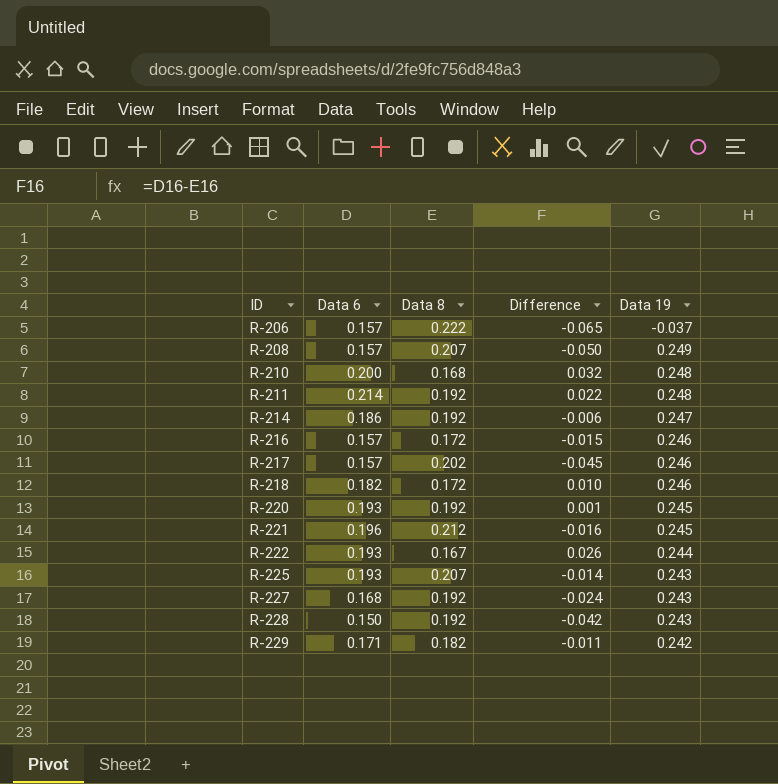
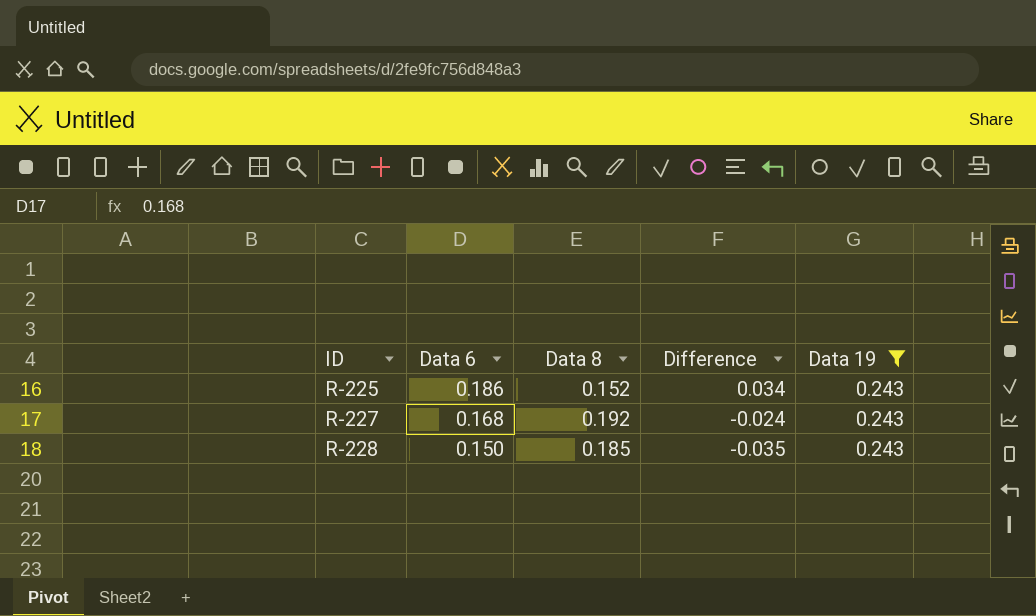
filter: none -> Data 19 = 0.243
R-225 | Data 6: 0.193 -> 0.186
R-225 | Data 8: 0.207 -> 0.152
R-225 | Difference: -0.014 -> 0.034
R-228 | Data 8: 0.192 -> 0.185
R-228 | Difference: -0.042 -> -0.035

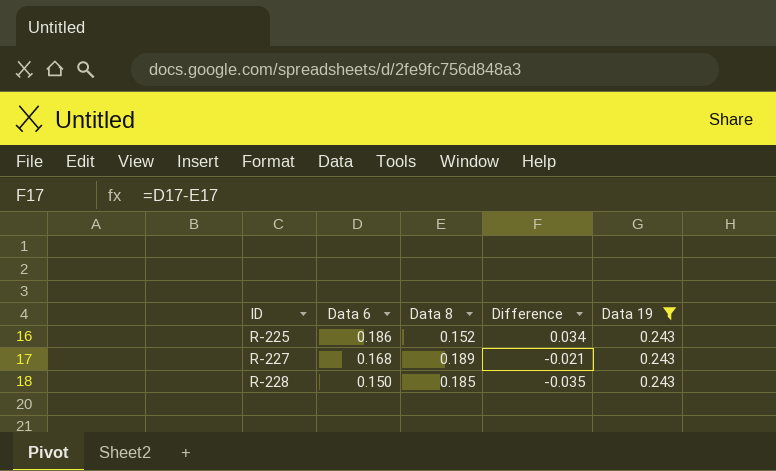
R-227 | Data 8: 0.192 -> 0.189
R-227 | Difference: -0.024 -> -0.021

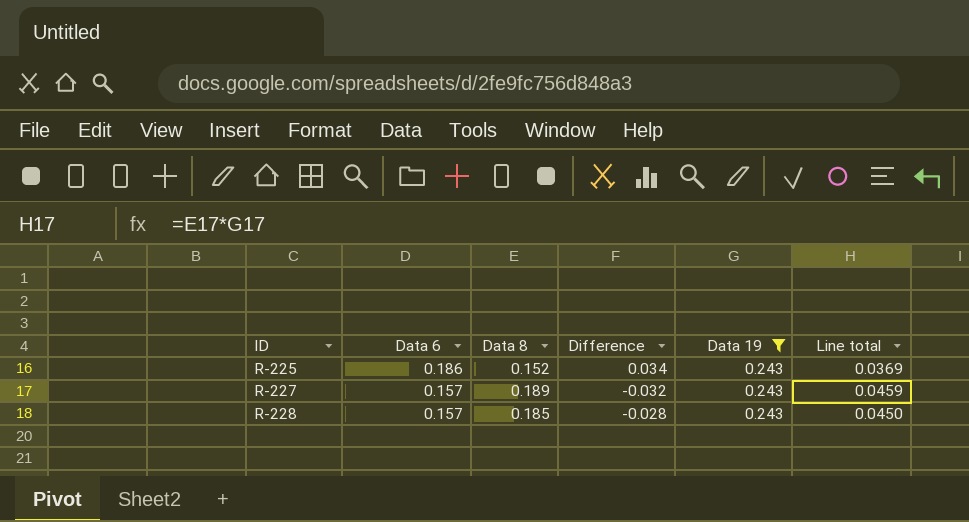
column Line total | formula: none -> [Data 8] * [Data 19]
R-227 | Data 6: 0.168 -> 0.157
R-227 | Difference: -0.021 -> -0.032
R-228 | Data 6: 0.150 -> 0.157
R-228 | Difference: -0.035 -> -0.028

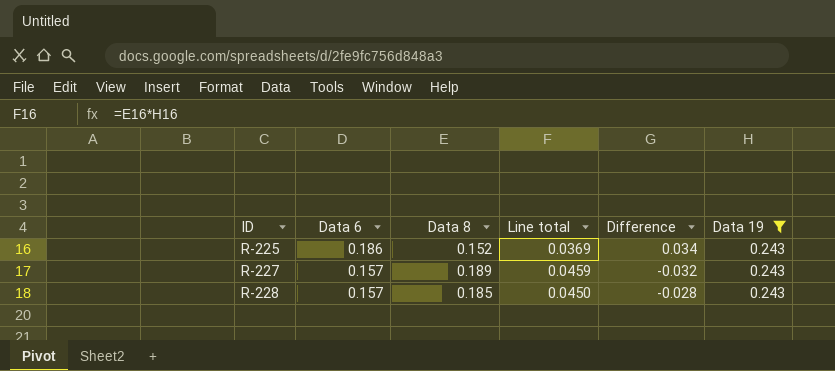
column Line total | position: 6 -> 4

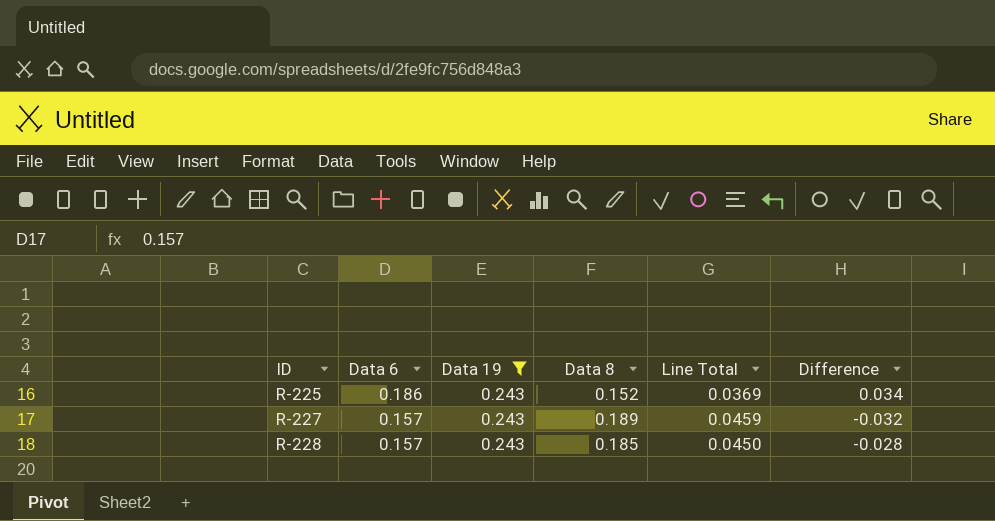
column Data 19 | position: 6 -> 3
column name: Line total -> Line Total

